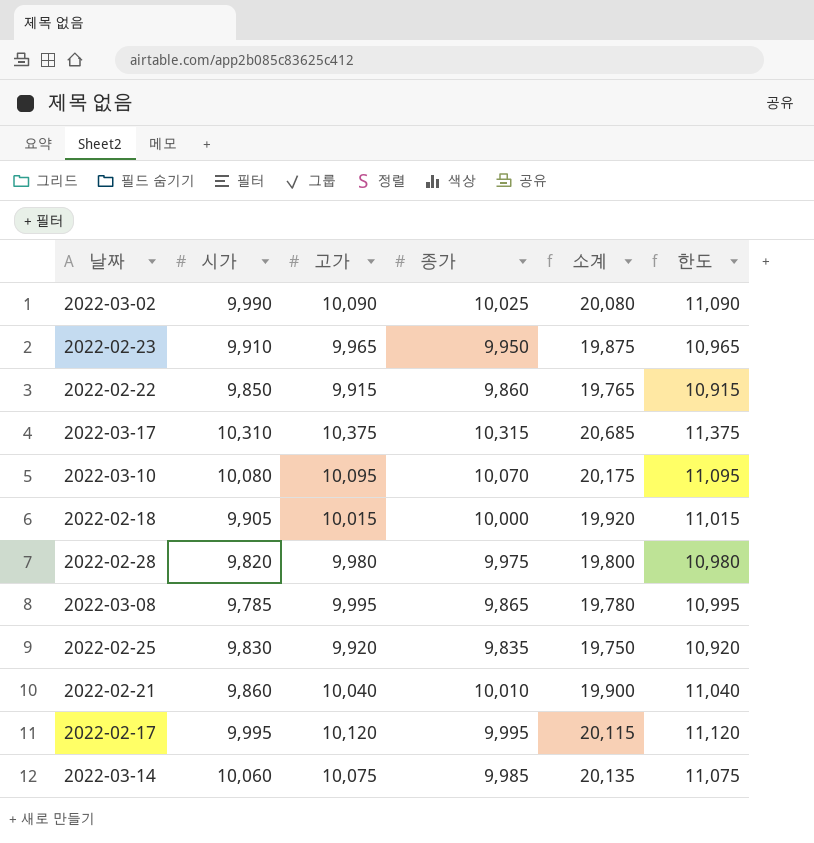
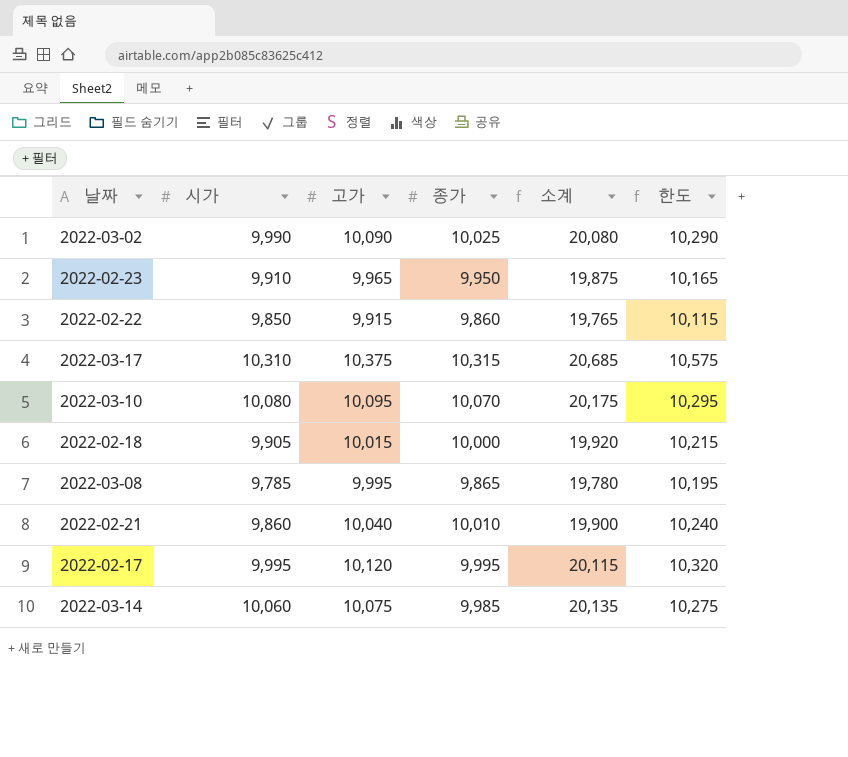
column 한도 | formula: [고가] + 1000 -> [고가] + 200
row 2022-02-28: 9,820 | 9,980 | 9,975 | 19,800 | 10,980 -> none
row 2022-02-25: 9,830 | 9,920 | 9,835 | 19,750 | 10,920 -> none

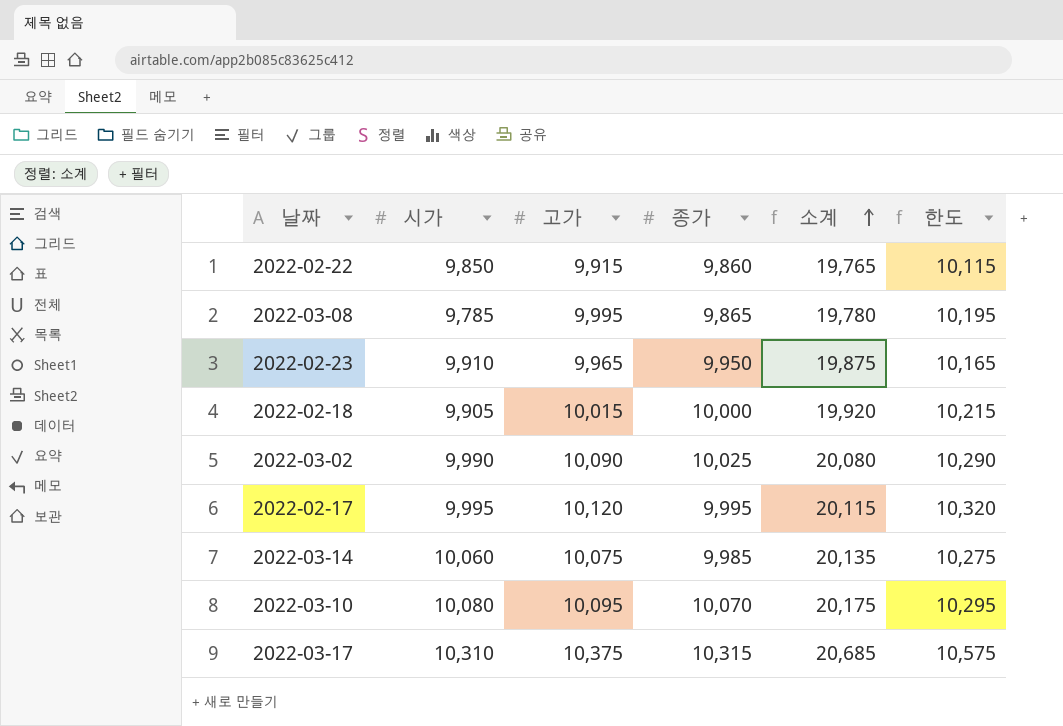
row order: none -> 소계 ascending
row 2022-02-21: 9,860 | 10,040 | 10,010 | 19,900 | 10,240 -> none

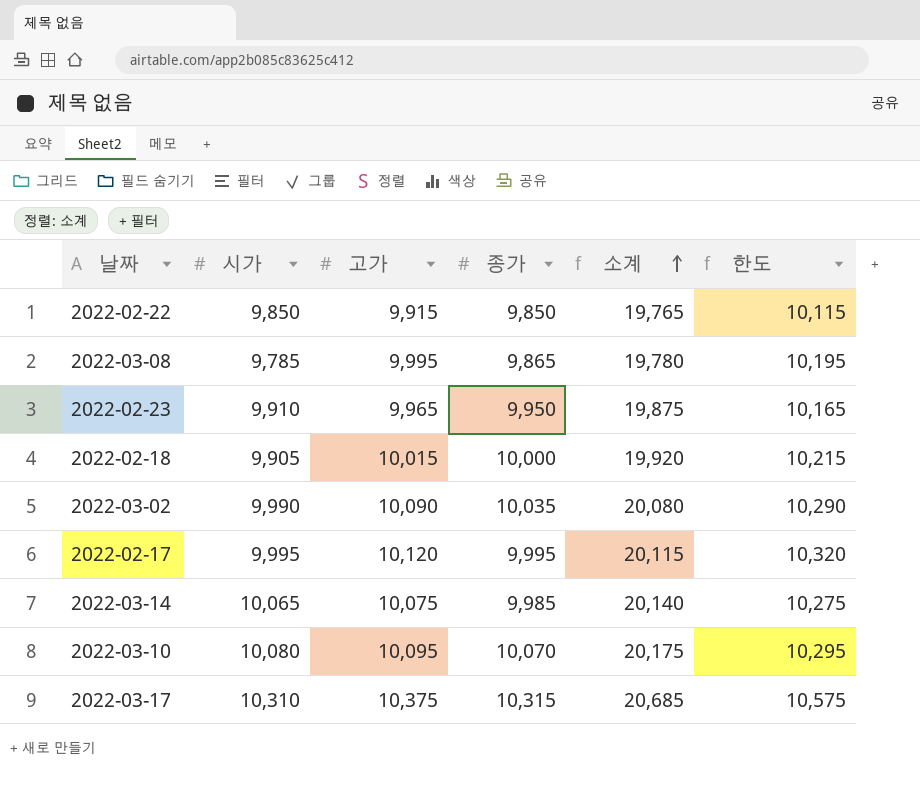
2022-02-22 | 종가: 9,860 -> 9,850
2022-03-02 | 종가: 10,025 -> 10,035
2022-03-14 | 시가: 10,060 -> 10,065
2022-03-14 | 소계: 20,135 -> 20,140

